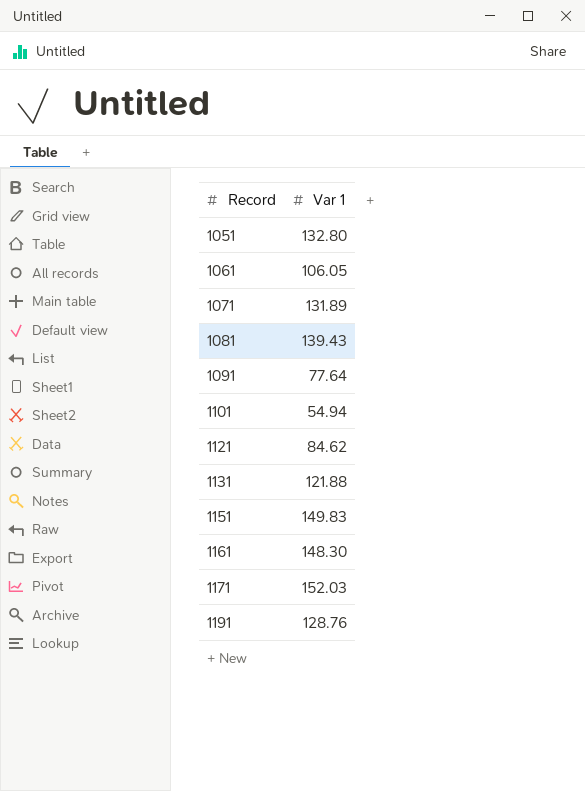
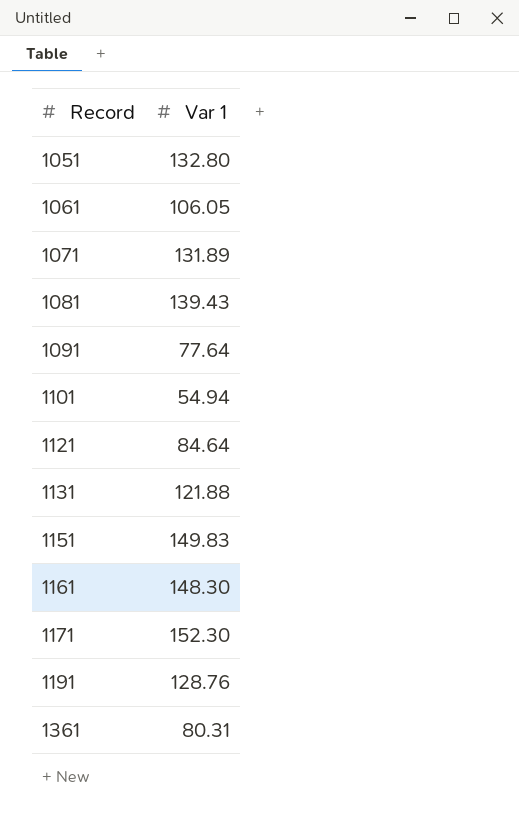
1121 | Var 1: 84.62 -> 84.64
1171 | Var 1: 152.03 -> 152.30
row 1361: none -> 80.31

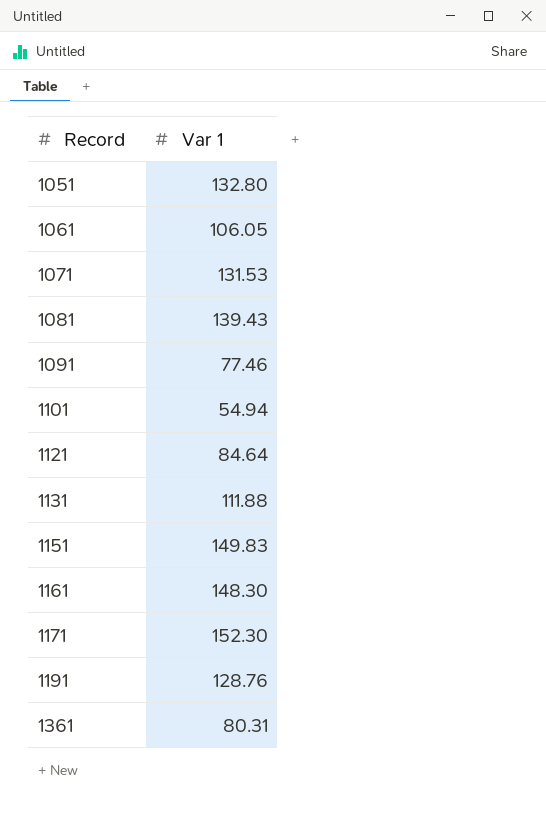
1071 | Var 1: 131.89 -> 131.53
1091 | Var 1: 77.64 -> 77.46
1131 | Var 1: 121.88 -> 111.88

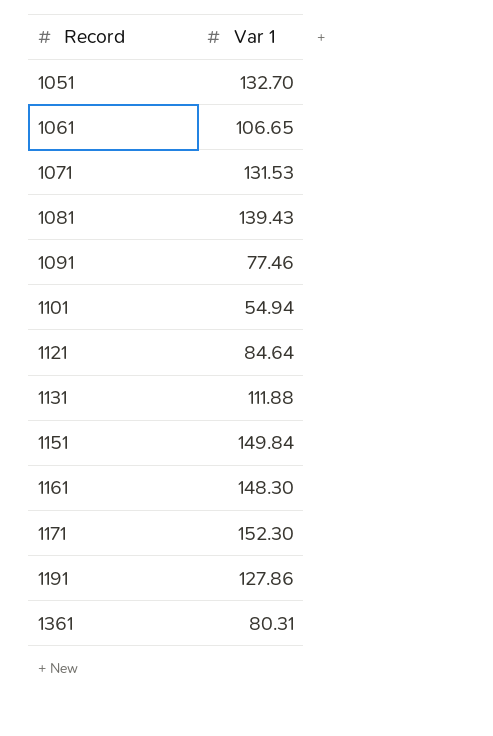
1051 | Var 1: 132.80 -> 132.70
1061 | Var 1: 106.05 -> 106.65
1151 | Var 1: 149.83 -> 149.84
1191 | Var 1: 128.76 -> 127.86

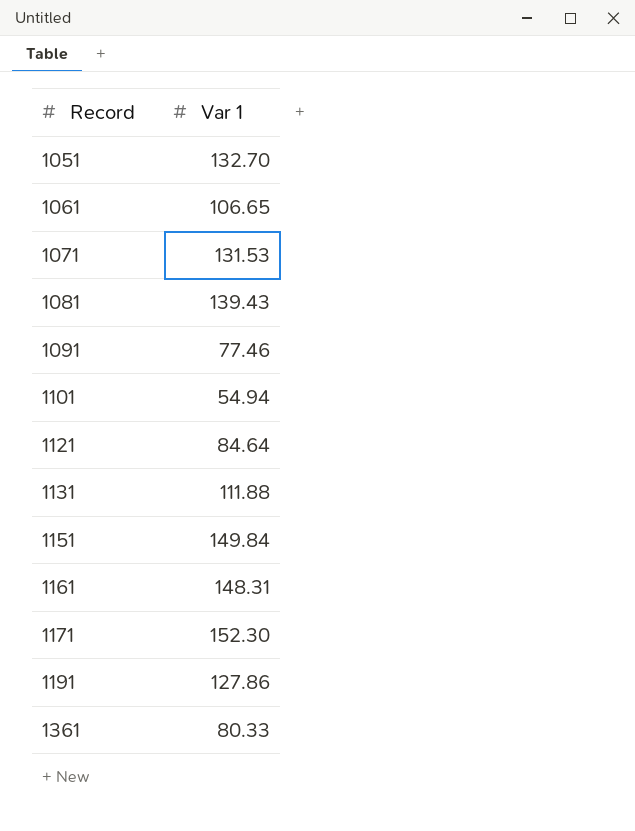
1161 | Var 1: 148.30 -> 148.31
1361 | Var 1: 80.31 -> 80.33

